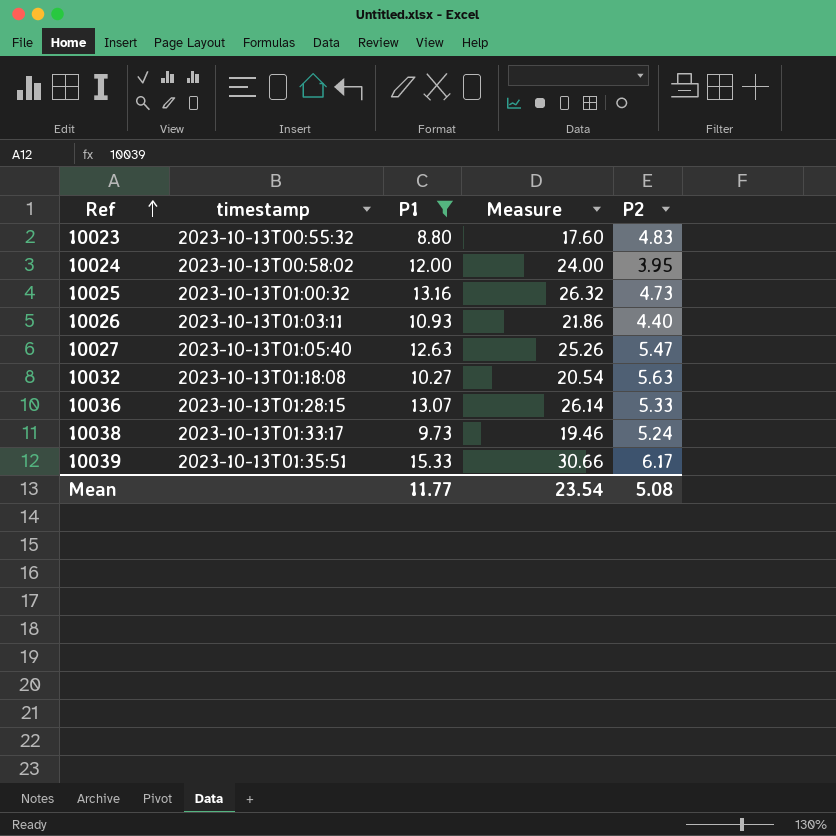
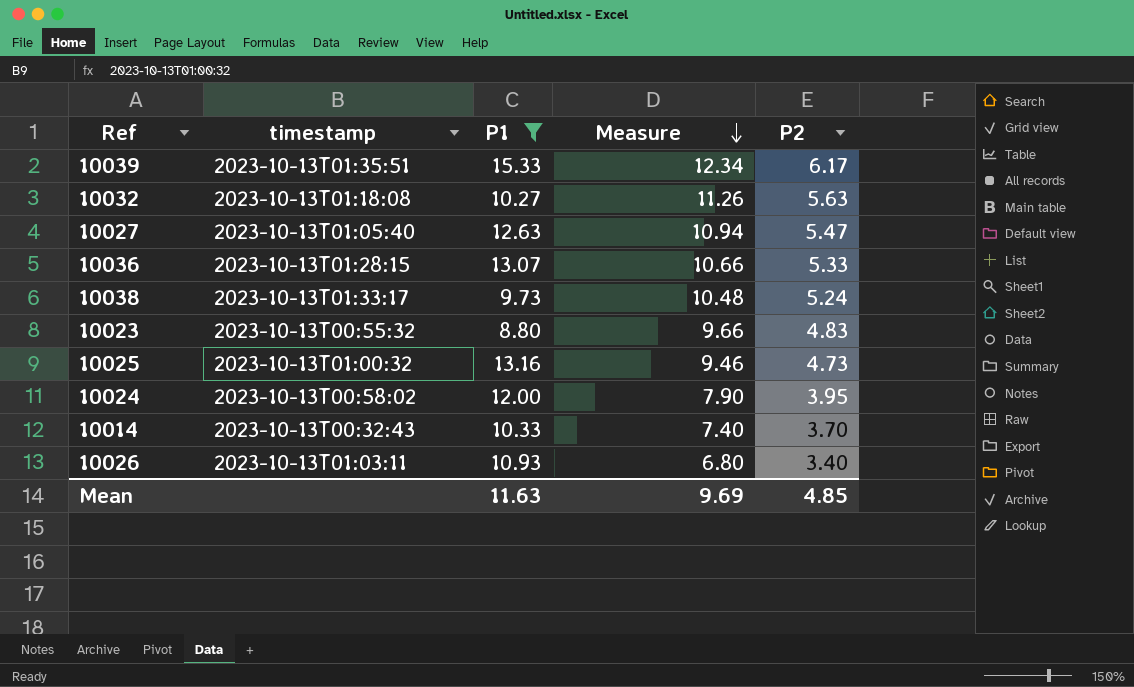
row order: Ref ascending -> Measure descending
column Measure | formula: [P1] * 2 -> [P2] * 2
row 10014: none -> 2023-10-13T00:32:43 | 10.33 | 7.40 | 3.70
10026 | P2: 4.40 -> 3.40
Mean | P1: 11.77 -> 11.63
Mean | Measure: 23.54 -> 9.69
Mean | P2: 5.08 -> 4.85

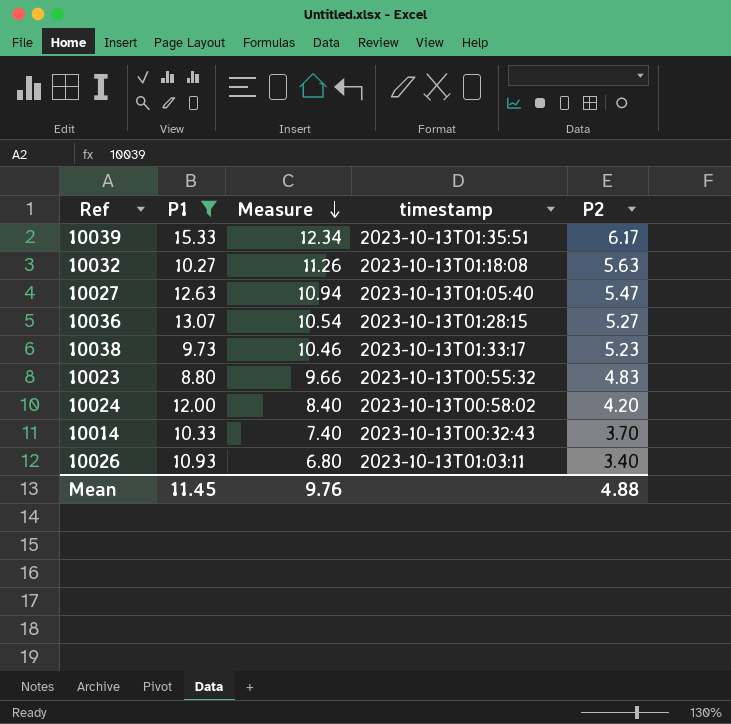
column timestamp | position: 2 -> 4
row 10025: 2023-10-13T01:00:32 | 13.16 | 9.46 | 4.73 -> none
10036 | Measure: 10.66 -> 10.54
10036 | P2: 5.33 -> 5.27
10038 | Measure: 10.48 -> 10.46
10038 | P2: 5.24 -> 5.23
10024 | Measure: 7.90 -> 8.40
10024 | P2: 3.95 -> 4.20
Mean | P1: 11.63 -> 11.45
Mean | Measure: 9.69 -> 9.76
Mean | P2: 4.85 -> 4.88

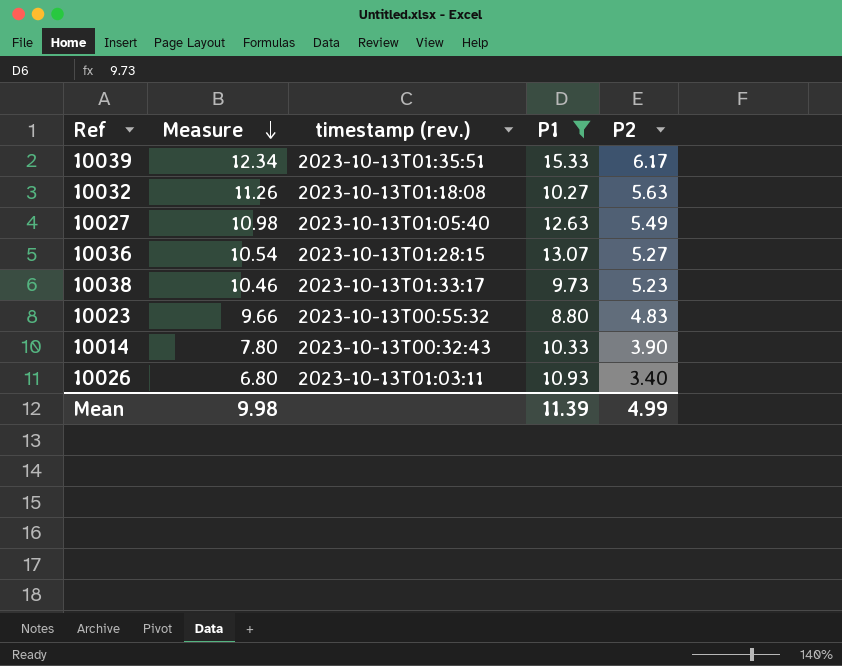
column name: timestamp -> timestamp (rev.)
column P1 | position: 2 -> 4
row 10024: 12.00 | 8.40 | 2023-10-13T00:58:02 | 4.20 -> none
10027 | Measure: 10.94 -> 10.98
10027 | P2: 5.47 -> 5.49
10014 | Measure: 7.40 -> 7.80
10014 | P2: 3.70 -> 3.90
Mean | Measure: 9.76 -> 9.98
Mean | P1: 11.45 -> 11.39
Mean | P2: 4.88 -> 4.99

